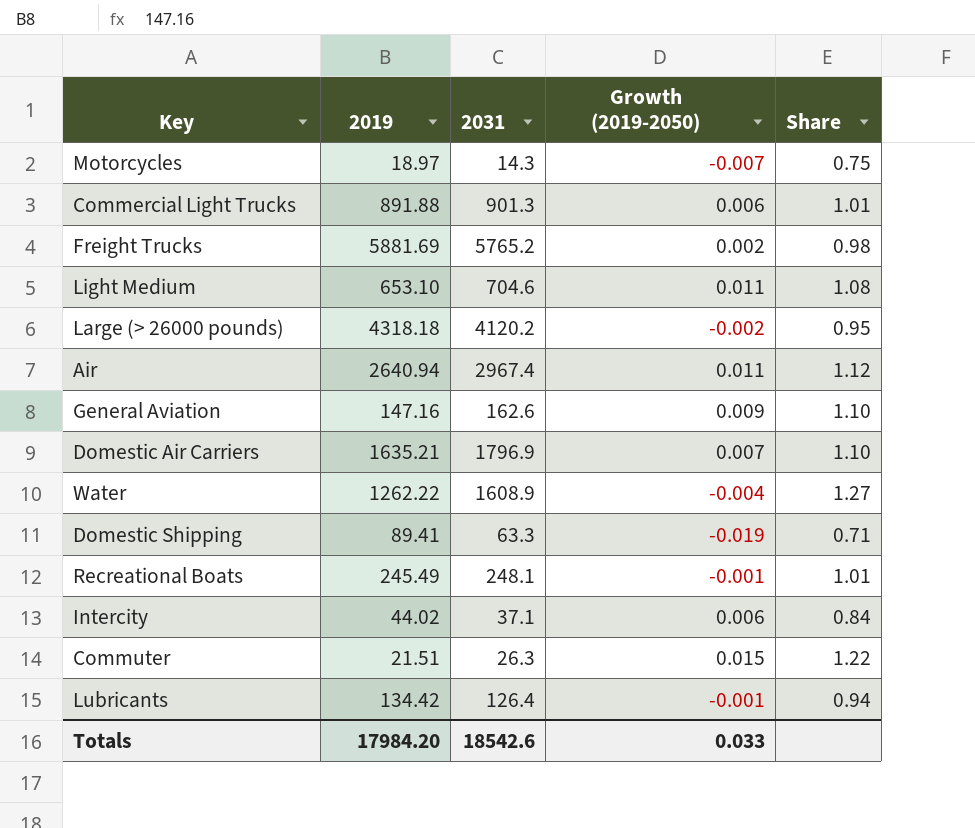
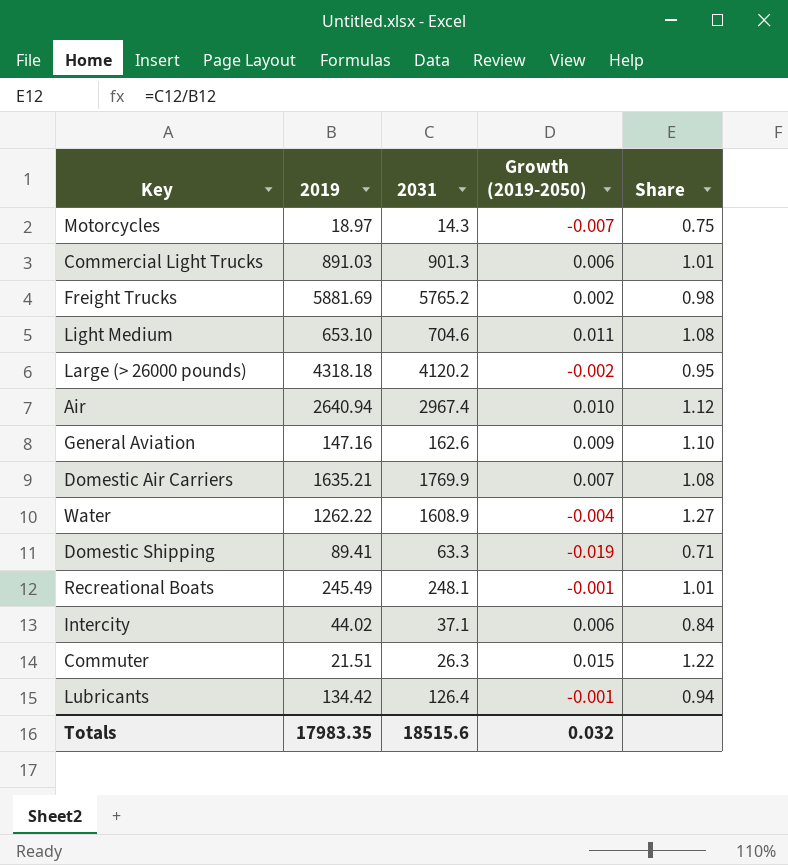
Commercial Light Trucks | 2019: 891.88 -> 891.03
Air | Growth (2019-2050): 0.011 -> 0.010
Domestic Air Carriers | 2031: 1796.9 -> 1769.9
Domestic Air Carriers | Share: 1.10 -> 1.08
Totals | 2019: 17984.20 -> 17983.35
Totals | 2031: 18542.6 -> 18515.6
Totals | Growth (2019-2050): 0.033 -> 0.032

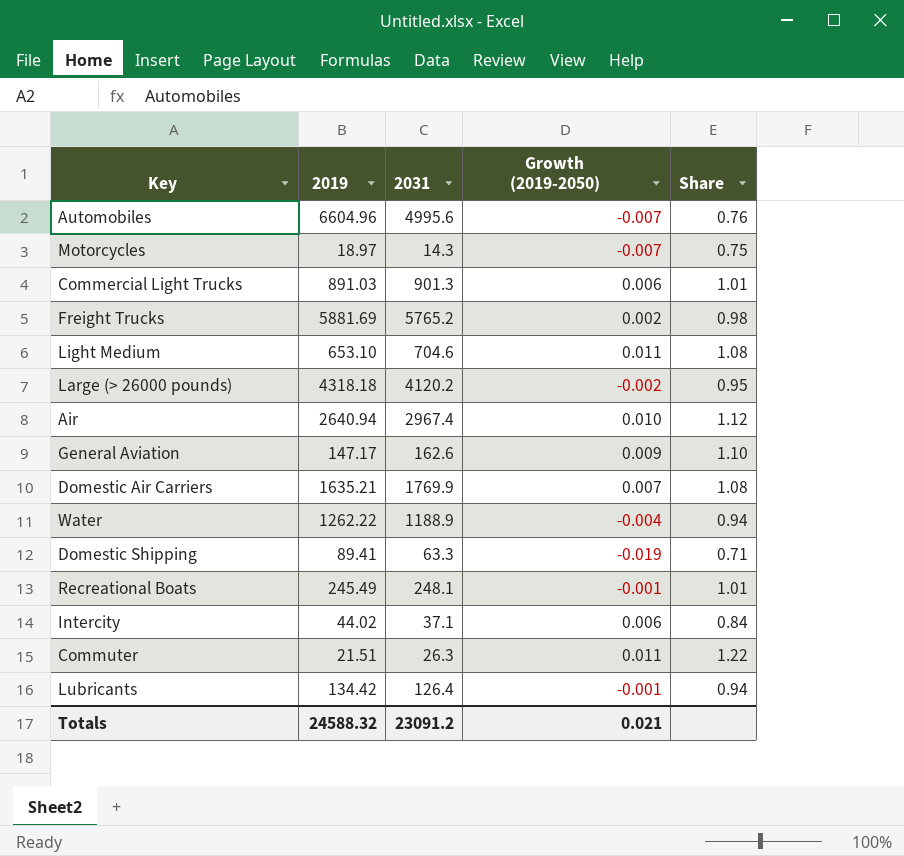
row Automobiles: none -> 6604.96 | 4995.6 | -0.007 | 0.76
General Aviation | 2019: 147.16 -> 147.17
Water | 2031: 1608.9 -> 1188.9
Water | Share: 1.27 -> 0.94
Commuter | Growth (2019-2050): 0.015 -> 0.011
Totals | 2019: 17983.35 -> 24588.32
Totals | 2031: 18515.6 -> 23091.2
Totals | Growth (2019-2050): 0.032 -> 0.021

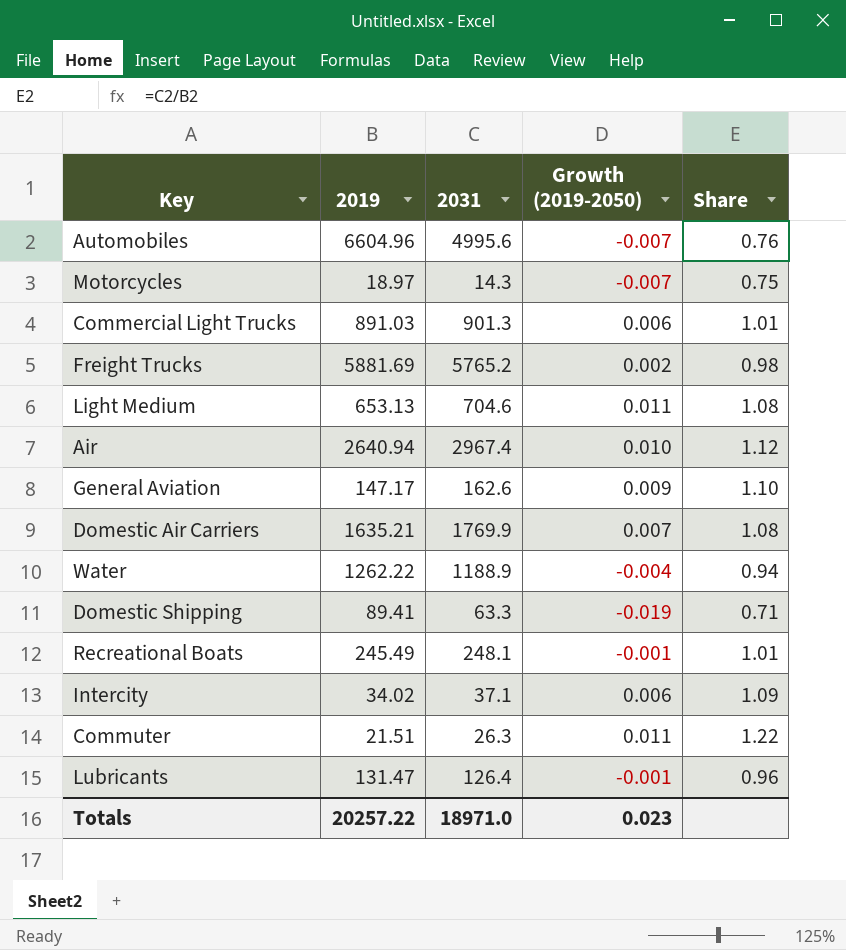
row Large (> 26000 pounds): 4318.18 | 4120.2 | -0.002 | 0.95 -> none
Light Medium | 2019: 653.10 -> 653.13
Intercity | 2019: 44.02 -> 34.02
Intercity | Share: 0.84 -> 1.09
Lubricants | 2019: 134.42 -> 131.47
Lubricants | Share: 0.94 -> 0.96
Totals | 2019: 24588.32 -> 20257.22
Totals | 2031: 23091.2 -> 18971.0
Totals | Growth (2019-2050): 0.021 -> 0.023

